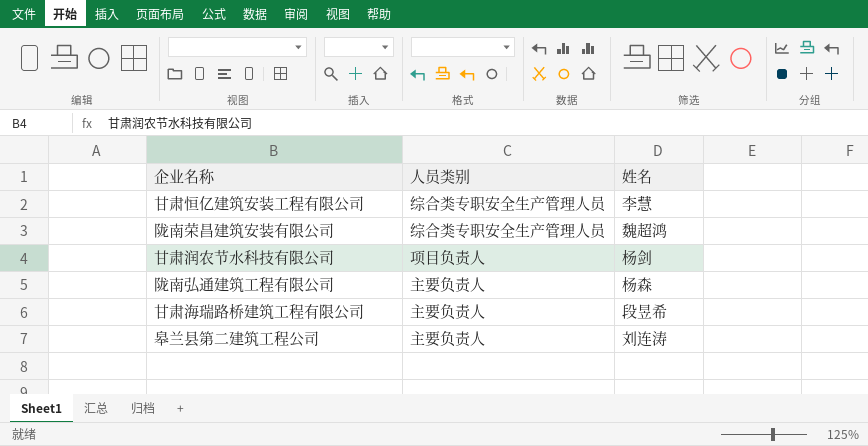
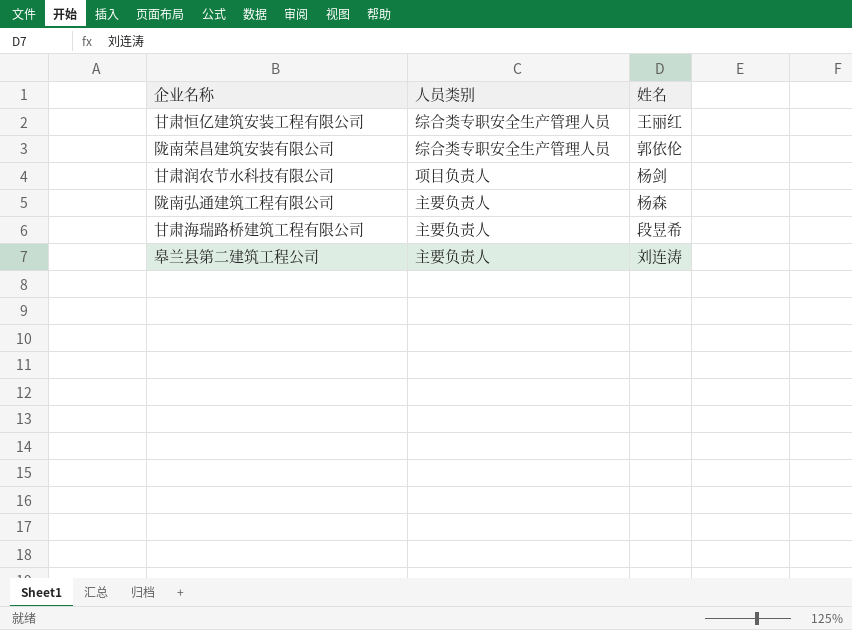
甘肃恒亿建筑安装工程有限公司 | 姓名: 李慧 -> 王丽红
陇南荣昌建筑安装有限公司 | 姓名: 魏超鸿 -> 郭依伦

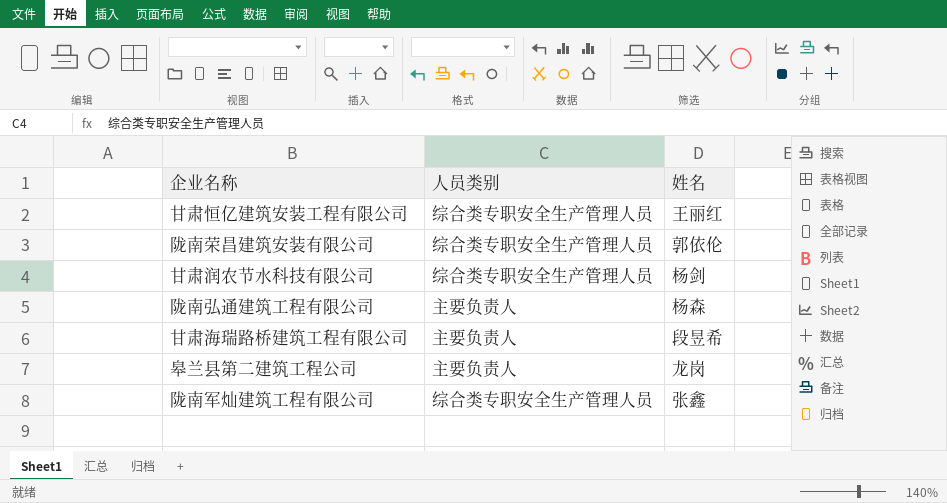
甘肃润农节水科技有限公司 | 人员类别: 项目负责人 -> 综合类专职安全生产管理人员
皋兰县第二建筑工程公司 | 姓名: 刘连涛 -> 龙岗
row 陇南军灿建筑工程有限公司: none -> 综合类专职安全生产管理人员 | 张鑫

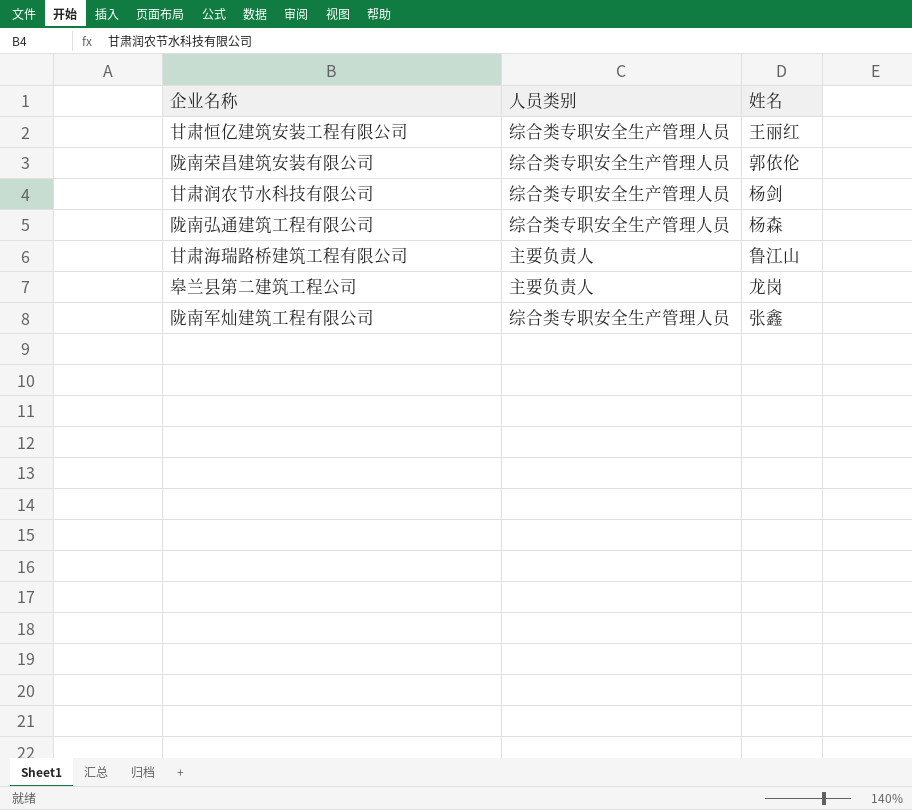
陇南弘通建筑工程有限公司 | 人员类别: 主要负责人 -> 综合类专职安全生产管理人员
甘肃海瑞路桥建筑工程有限公司 | 姓名: 段昱希 -> 鲁江山

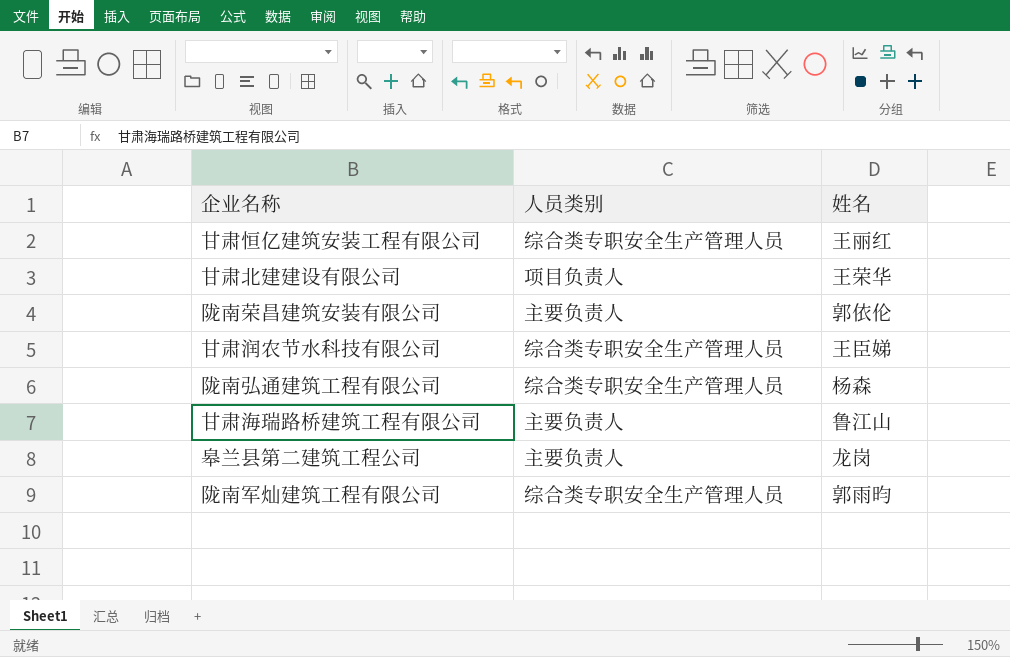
row 甘肃北建建设有限公司: none -> 项目负责人 | 王荣华
陇南荣昌建筑安装有限公司 | 人员类别: 综合类专职安全生产管理人员 -> 主要负责人
甘肃润农节水科技有限公司 | 姓名: 杨剑 -> 王臣娣
陇南军灿建筑工程有限公司 | 姓名: 张鑫 -> 郭雨昀

